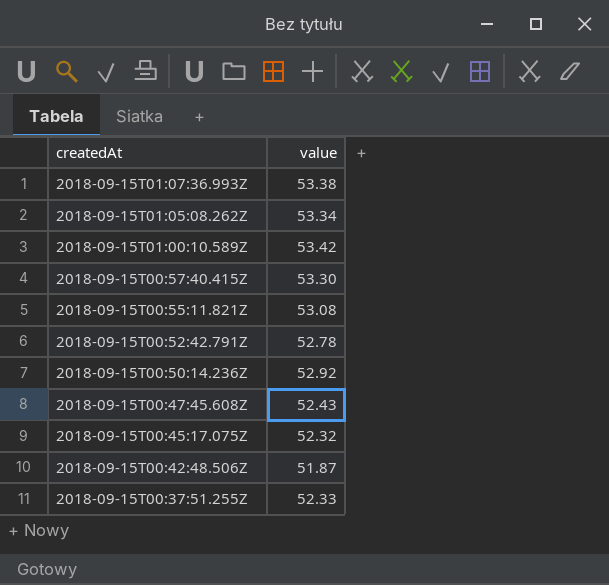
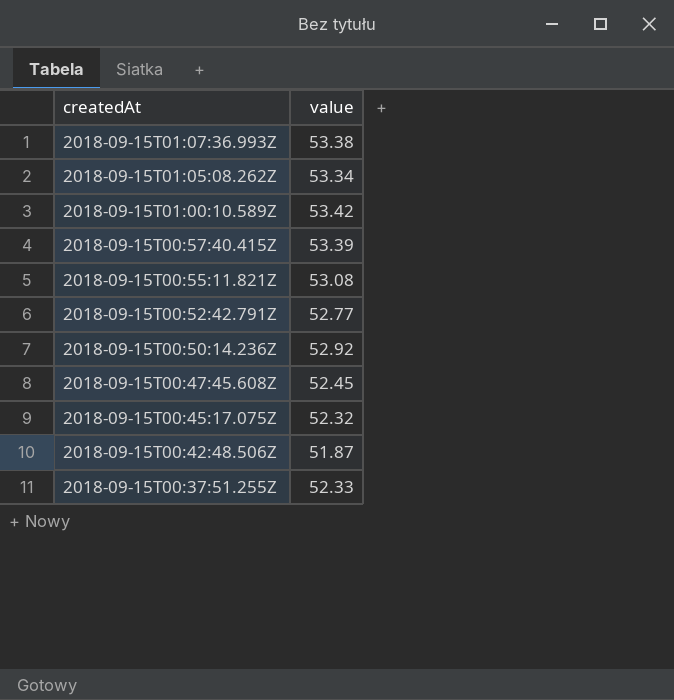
2018-09-15T00:57:40.415Z | value: 53.30 -> 53.39
2018-09-15T00:52:42.791Z | value: 52.78 -> 52.77
2018-09-15T00:47:45.608Z | value: 52.43 -> 52.45

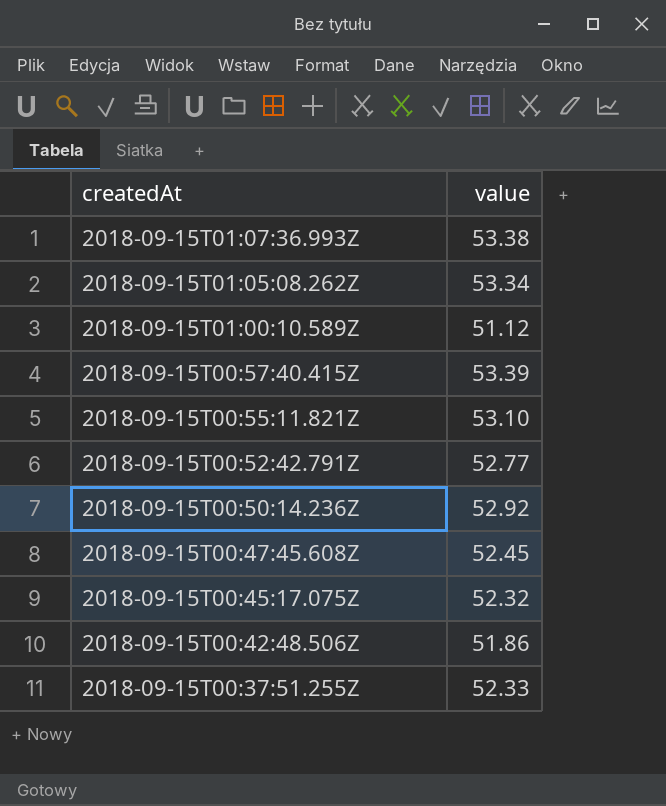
2018-09-15T01:00:10.589Z | value: 53.42 -> 51.12
2018-09-15T00:55:11.821Z | value: 53.08 -> 53.10
2018-09-15T00:42:48.506Z | value: 51.87 -> 51.86

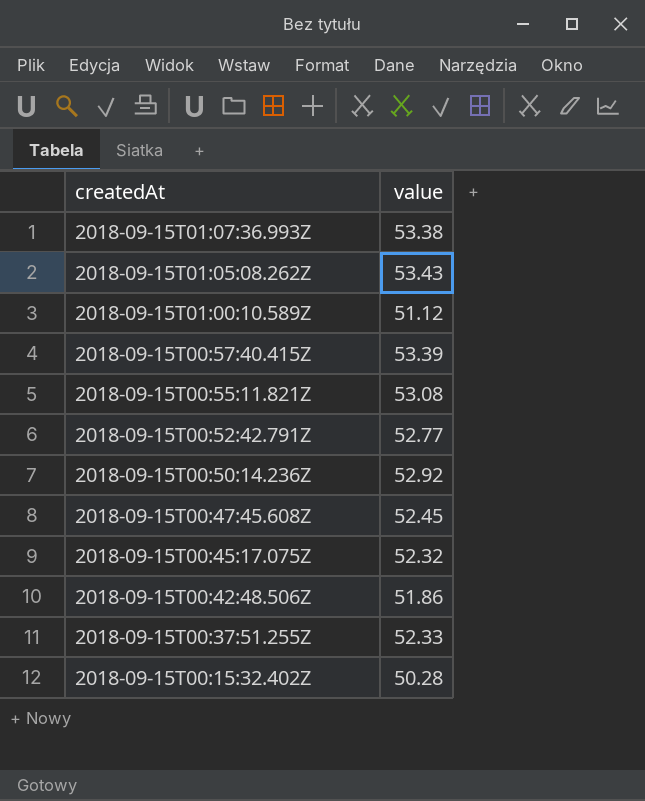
2018-09-15T01:05:08.262Z | value: 53.34 -> 53.43
2018-09-15T00:55:11.821Z | value: 53.10 -> 53.08
row 2018-09-15T00:15:32.402Z: none -> 50.28

